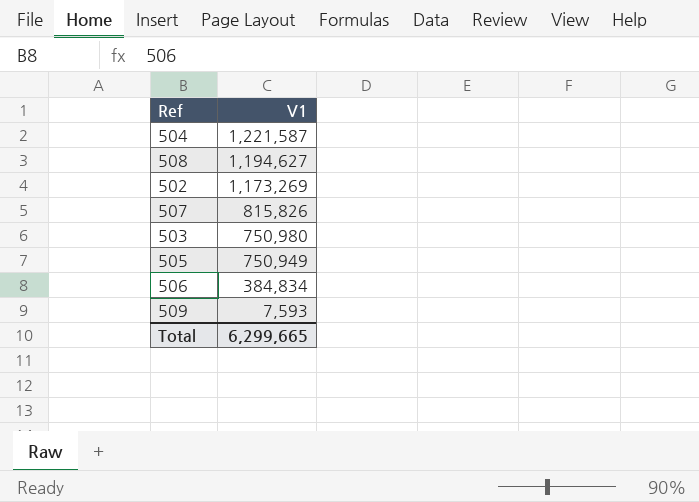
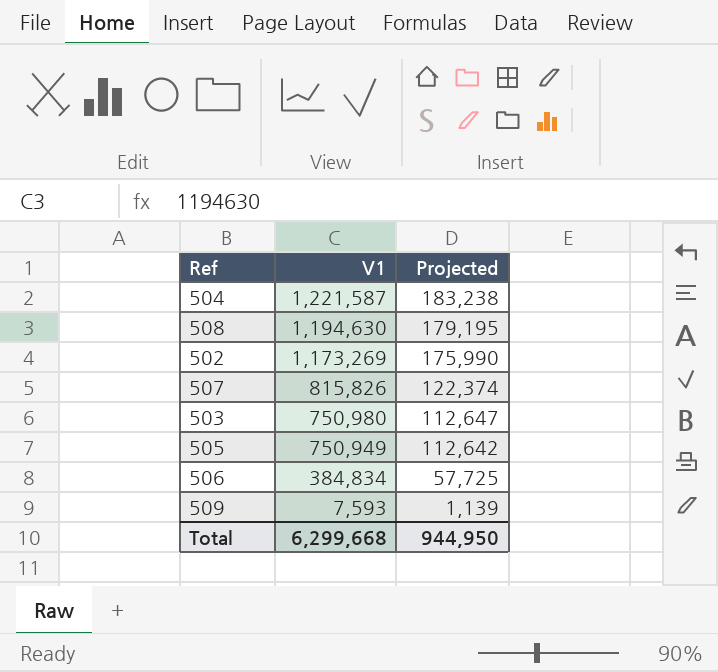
column Projected | formula: none -> [V1] * 0.15
508 | V1: 1,194,627 -> 1,194,630
Total | V1: 6,299,665 -> 6,299,668

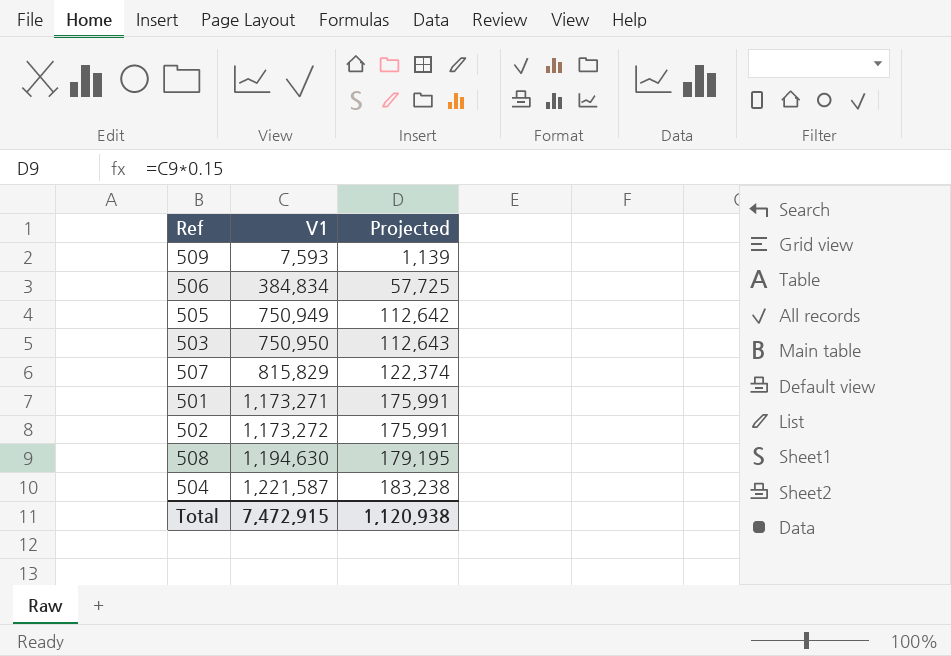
row order: V1 descending -> V1 ascending
503 | V1: 750,980 -> 750,950
503 | Projected: 112,647 -> 112,643
507 | V1: 815,826 -> 815,829
row 501: none -> 1,173,271 | 175,991
502 | V1: 1,173,269 -> 1,173,272
502 | Projected: 175,990 -> 175,991
Total | V1: 6,299,668 -> 7,472,915
Total | Projected: 944,950 -> 1,120,938

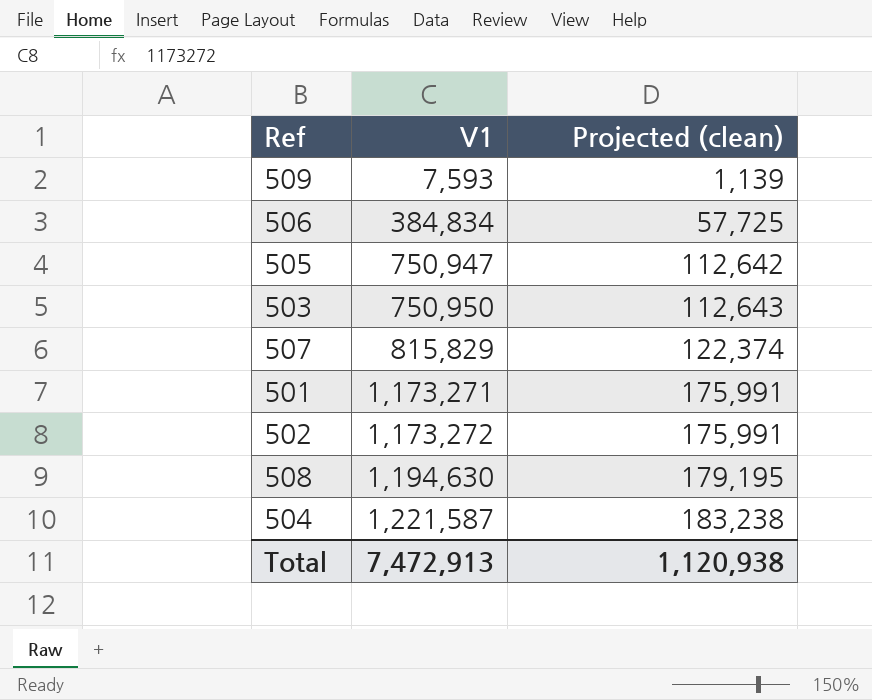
column name: Projected -> Projected (clean)
505 | V1: 750,949 -> 750,947
Total | V1: 7,472,915 -> 7,472,913

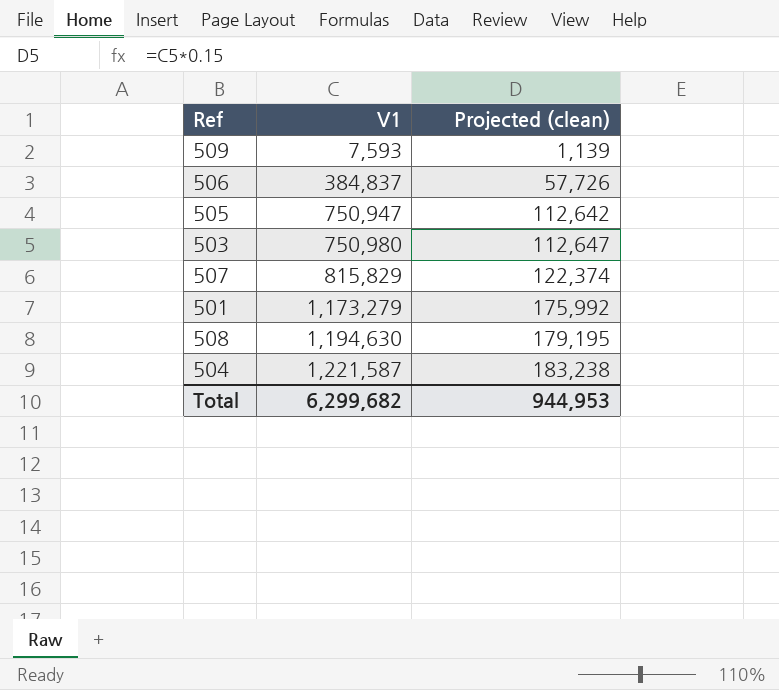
row 502: 1,173,272 | 175,991 -> none
506 | V1: 384,834 -> 384,837
506 | Projected (clean): 57,725 -> 57,726
503 | V1: 750,950 -> 750,980
503 | Projected (clean): 112,643 -> 112,647
501 | V1: 1,173,271 -> 1,173,279
501 | Projected (clean): 175,991 -> 175,992
Total | V1: 7,472,913 -> 6,299,682
Total | Projected (clean): 1,120,938 -> 944,953

